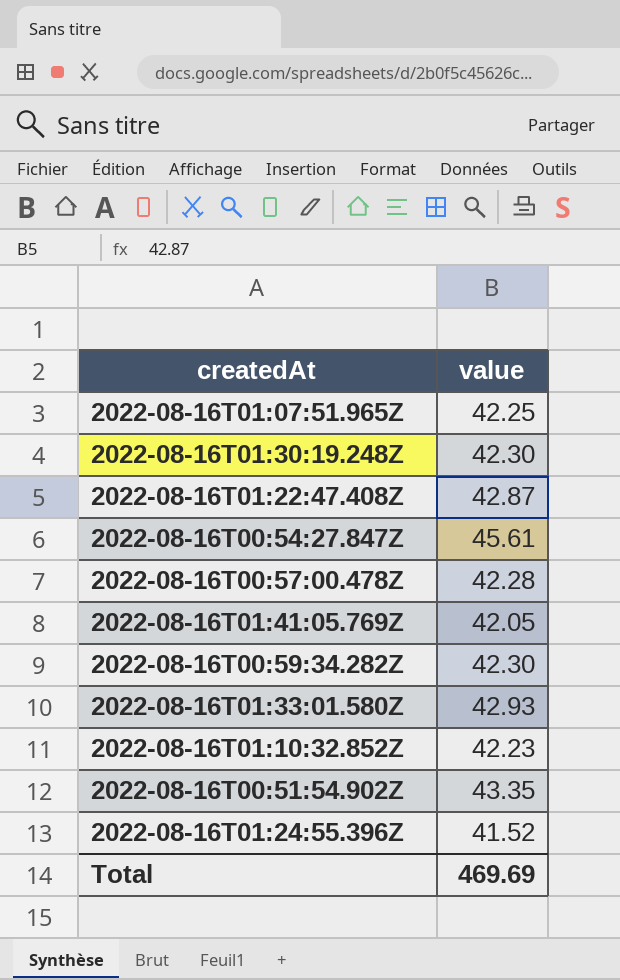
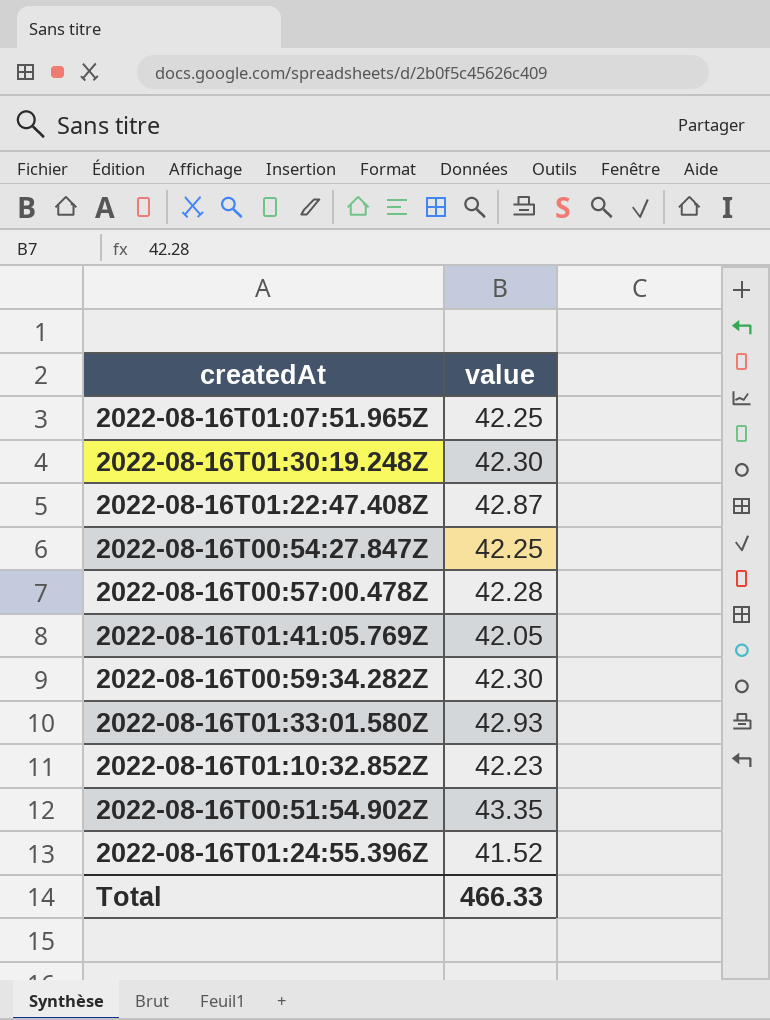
2022-08-16T00:54:27.847Z | value: 45.61 -> 42.25
Total | value: 469.69 -> 466.33

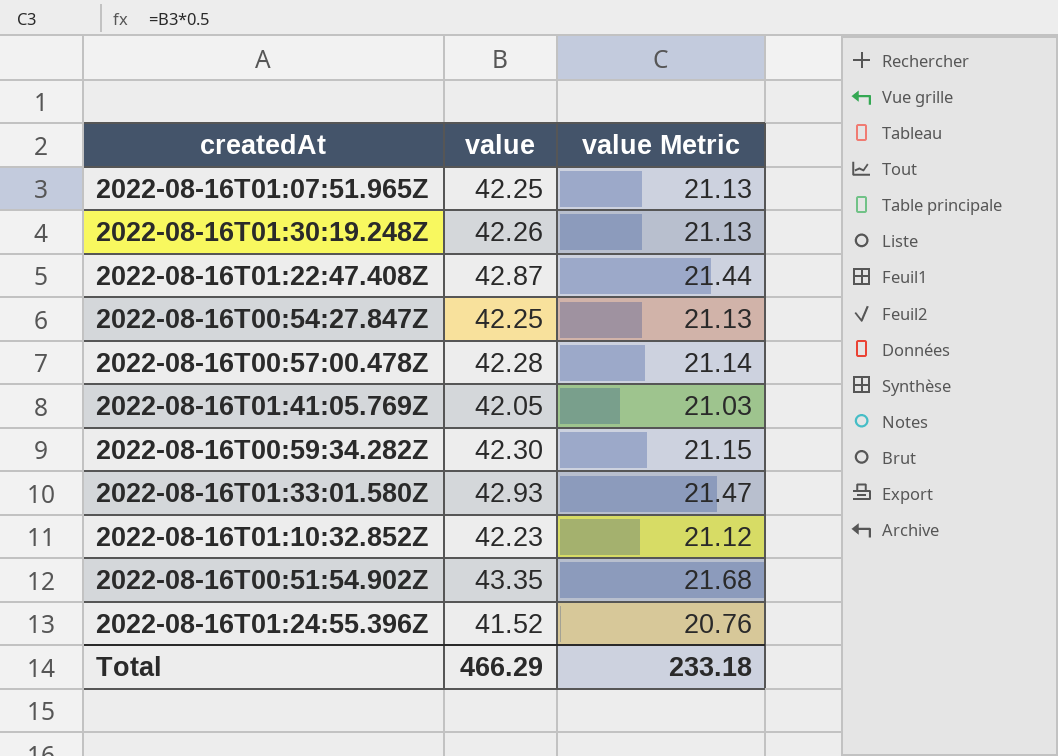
column value Metric | formula: none -> [value] * 0.5
2022-08-16T01:30:19.248Z | value: 42.30 -> 42.26
Total | value: 466.33 -> 466.29

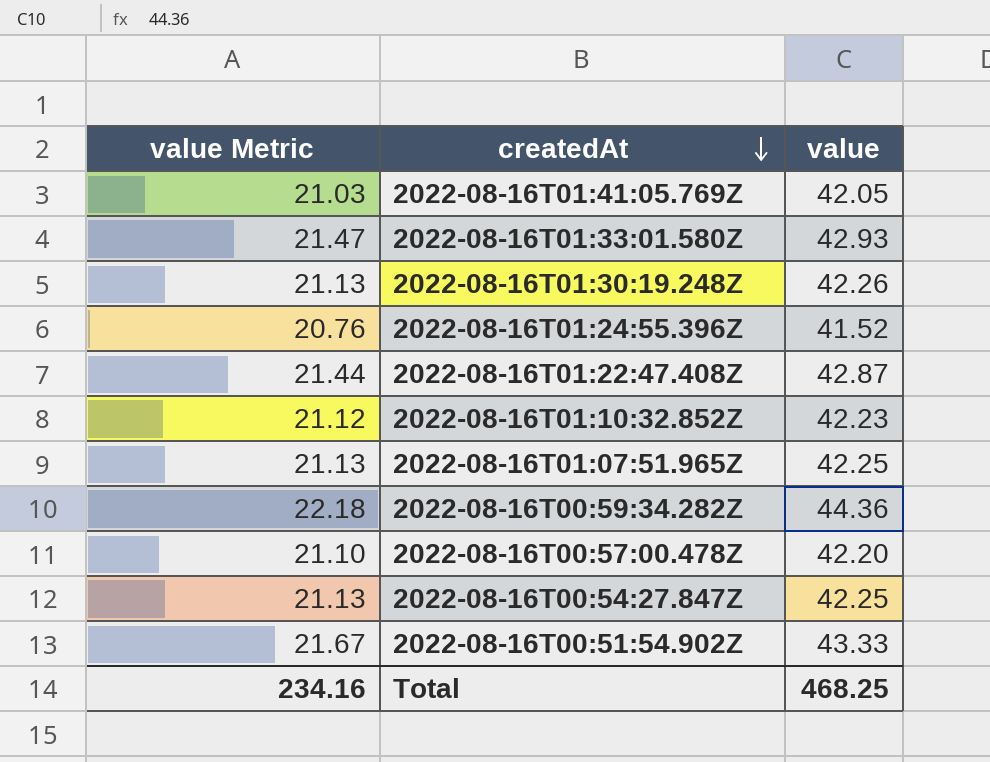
row order: none -> createdAt descending
column value Metric | position: 3 -> 1
2022-08-16T00:59:34.282Z | value Metric: 21.15 -> 22.18
2022-08-16T00:59:34.282Z | value: 42.30 -> 44.36
2022-08-16T00:57:00.478Z | value Metric: 21.14 -> 21.10
2022-08-16T00:57:00.478Z | value: 42.28 -> 42.20
2022-08-16T00:51:54.902Z | value Metric: 21.68 -> 21.67
2022-08-16T00:51:54.902Z | value: 43.35 -> 43.33
Total | value Metric: 233.18 -> 234.16
Total | value: 466.29 -> 468.25

